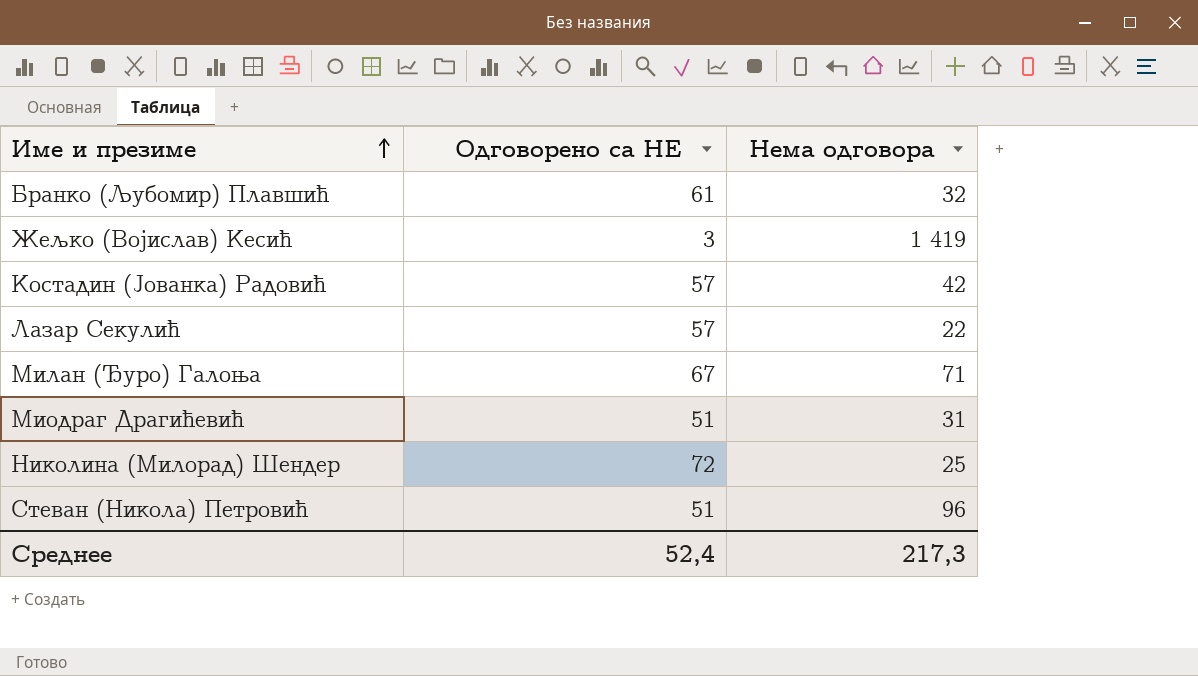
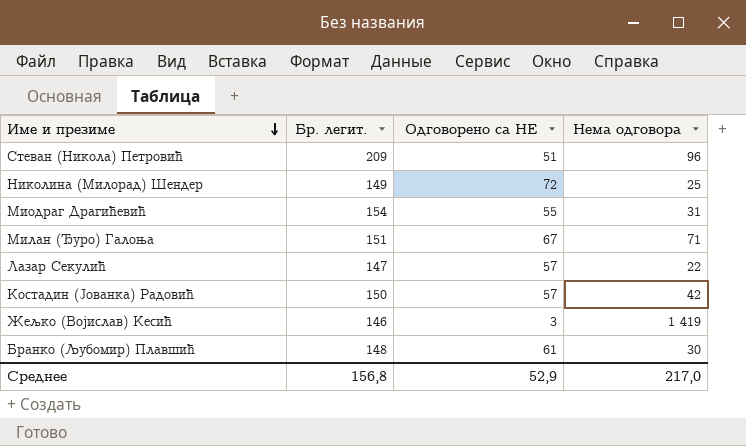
row order: Име и презиме ascending -> Име и презиме descending
column Бр. легит. | position: none -> 2
Миодраг Драгићевић | Одговорено са НЕ: 51 -> 55
Бранко (Љубомир) Плавшић | Нема одговора: 32 -> 30
Среднее | Одговорено са НЕ: 52,4 -> 52,9
Среднее | Нема одговора: 217,3 -> 217,0

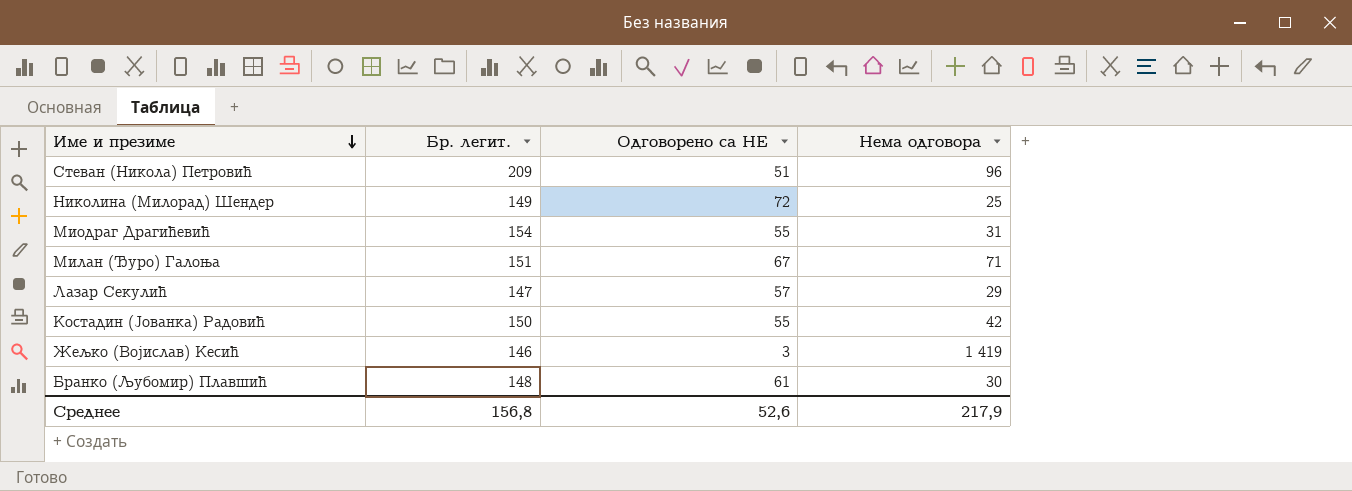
Лазар Секулић | Нема одговора: 22 -> 29
Костадин (Јованка) Радовић | Одговорено са НЕ: 57 -> 55
Среднее | Одговорено са НЕ: 52,9 -> 52,6
Среднее | Нема одговора: 217,0 -> 217,9

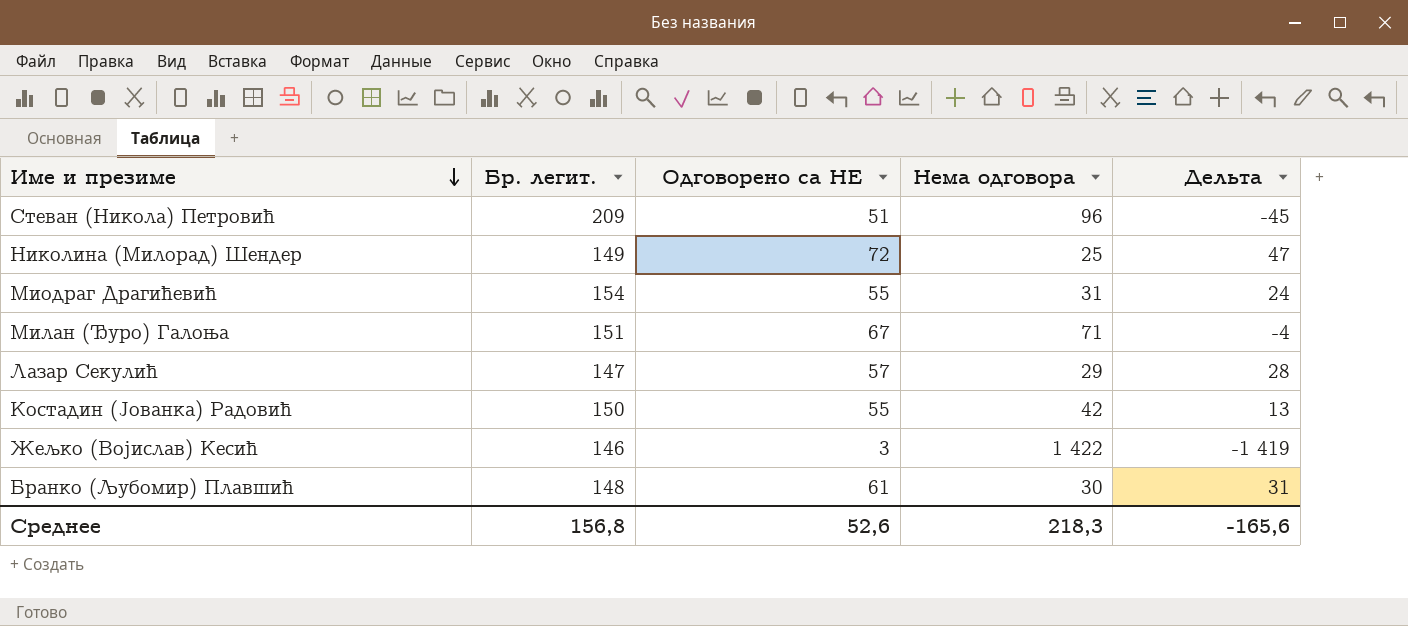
column Дельта | formula: none -> [Одговорено са НЕ] - [Нема одговора]
Жељко (Војислав) Кесић | Нема одговора: 1 419 -> 1 422
Среднее | Нема одговора: 217,9 -> 218,3

